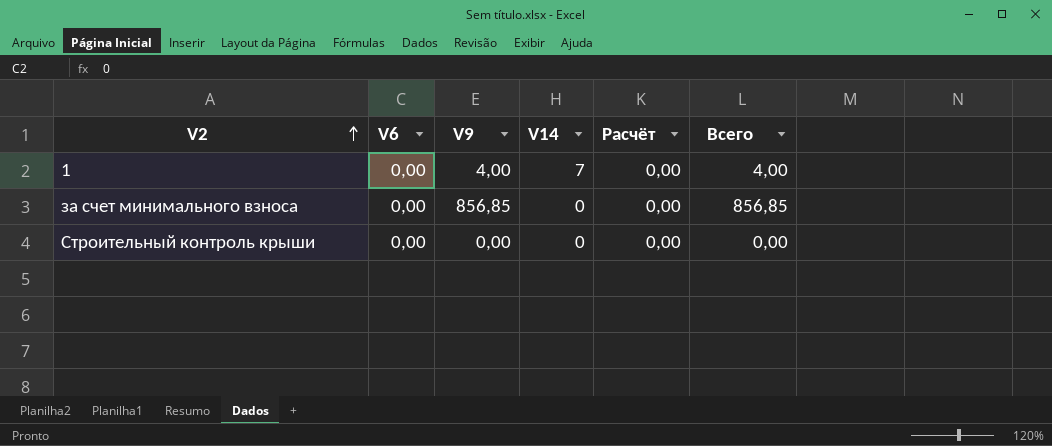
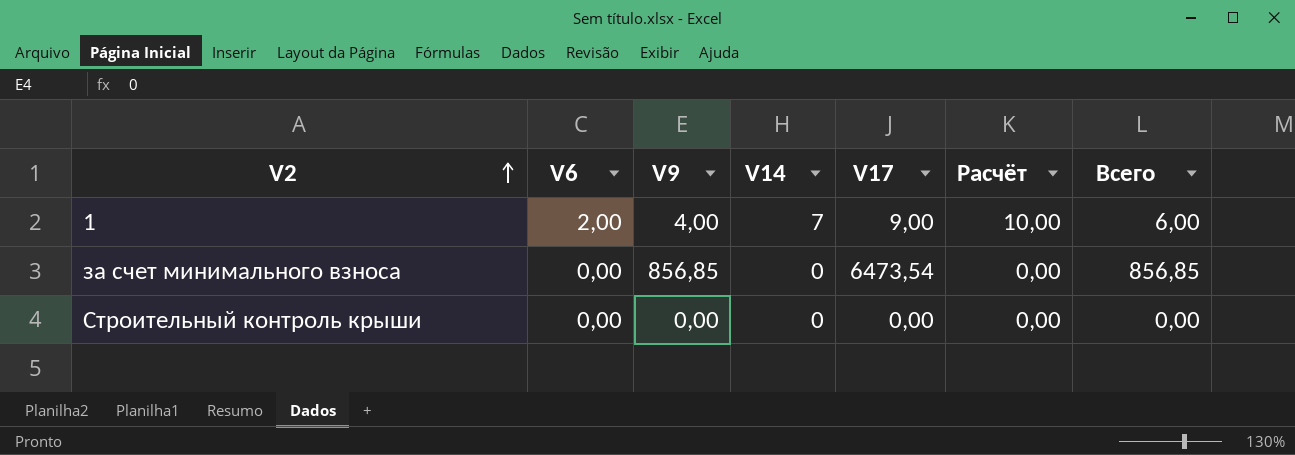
column V17 | position: none -> 5
1 | V6: 0,00 -> 2,00
1 | Расчёт: 0,00 -> 10,00
1 | Всего: 4,00 -> 6,00

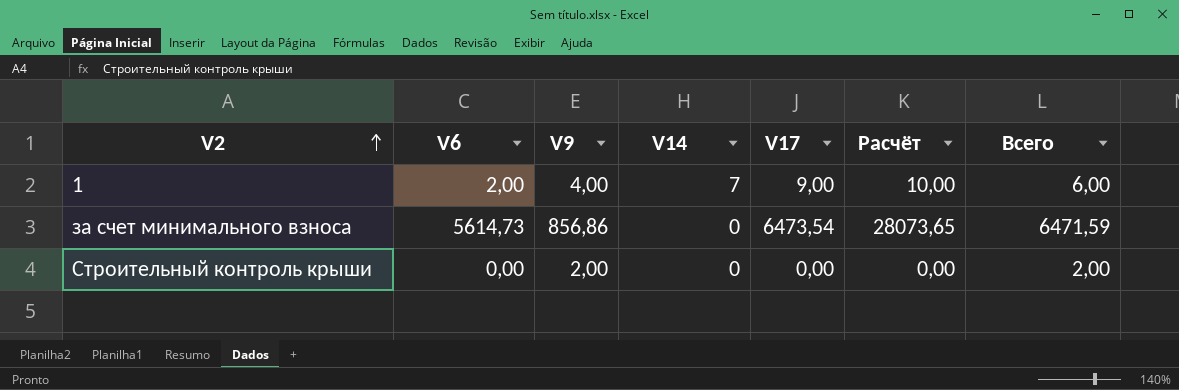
за счет минимального взноса | V6: 0,00 -> 5614,73
за счет минимального взноса | V9: 856,85 -> 856,86
за счет минимального взноса | Расчёт: 0,00 -> 28073,65
за счет минимального взноса | Всего: 856,85 -> 6471,59
Строительный контроль крыши | V9: 0,00 -> 2,00
Строительный контроль крыши | Всего: 0,00 -> 2,00

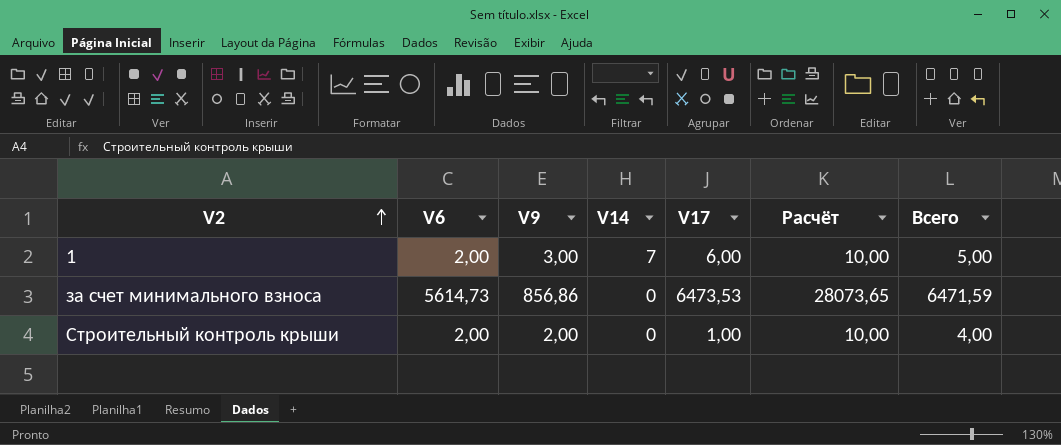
1 | V9: 4,00 -> 3,00
1 | V17: 9,00 -> 6,00
1 | Всего: 6,00 -> 5,00
за счет минимального взноса | V17: 6473,54 -> 6473,53
Строительный контроль крыши | V6: 0,00 -> 2,00
Строительный контроль крыши | V17: 0,00 -> 1,00
Строительный контроль крыши | Расчёт: 0,00 -> 10,00
Строительный контроль крыши | Всего: 2,00 -> 4,00

